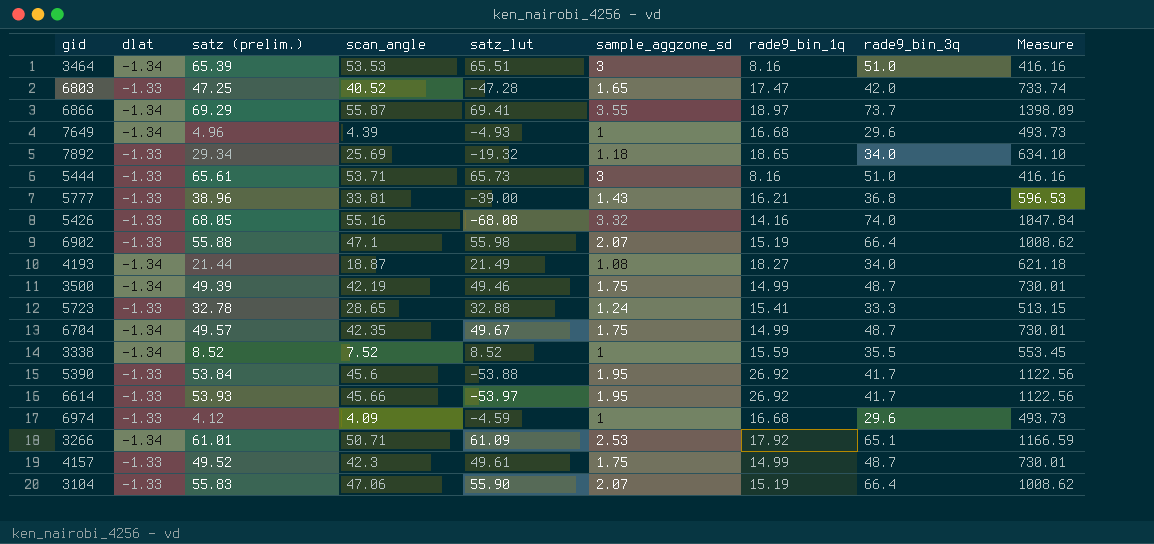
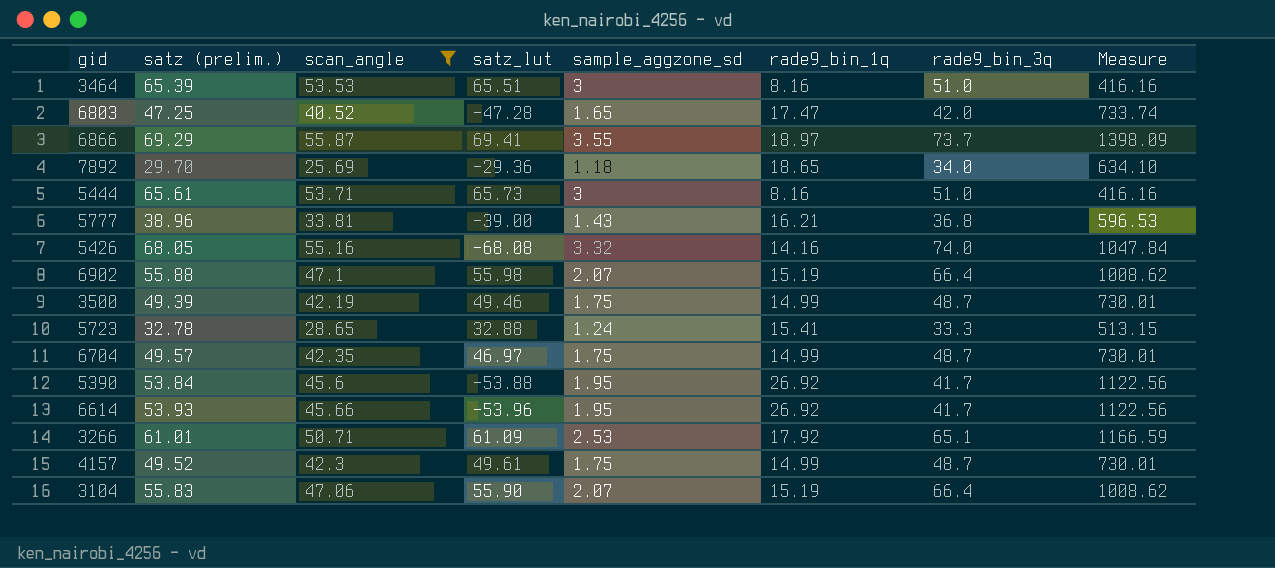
filter: none -> scan_angle >= 25.69
column dlat | position: 2 -> none
7892 | satz (prelim.): 29.34 -> 29.70
7892 | satz_lut: -19.32 -> -29.36
6704 | satz_lut: 49.67 -> 46.97
6614 | satz_lut: -53.97 -> -53.96

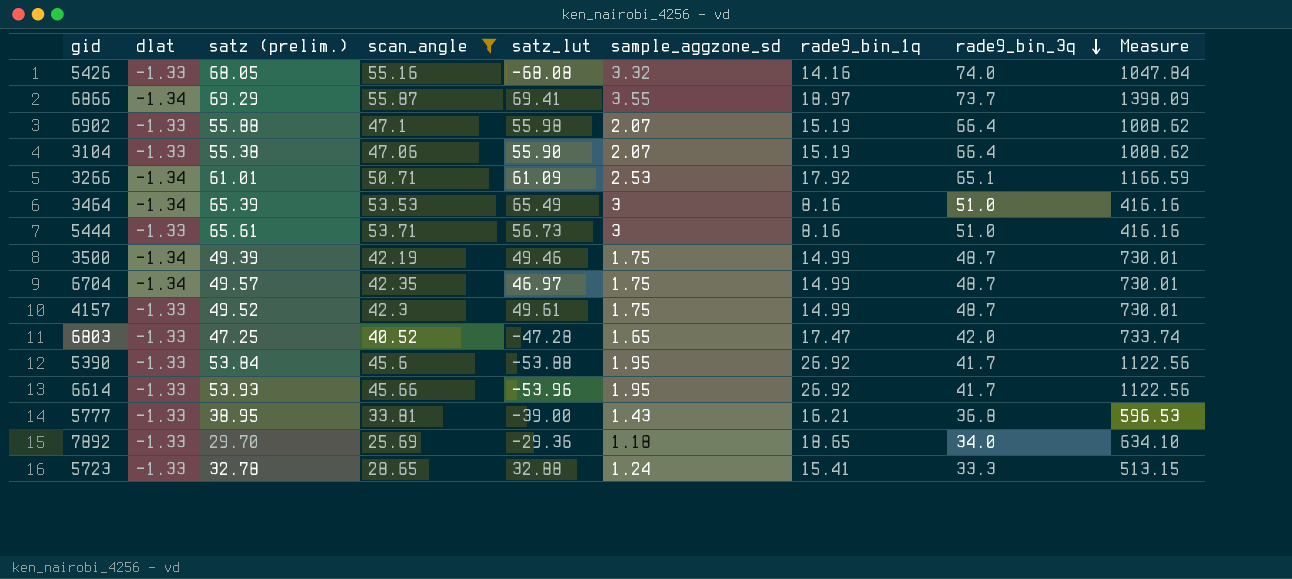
row order: none -> rade9_bin_3q descending
column dlat | position: none -> 2
3104 | satz (prelim.): 55.83 -> 55.38
3464 | satz_lut: 65.51 -> 65.49
5444 | satz_lut: 65.73 -> 56.73
5777 | satz (prelim.): 38.96 -> 38.95

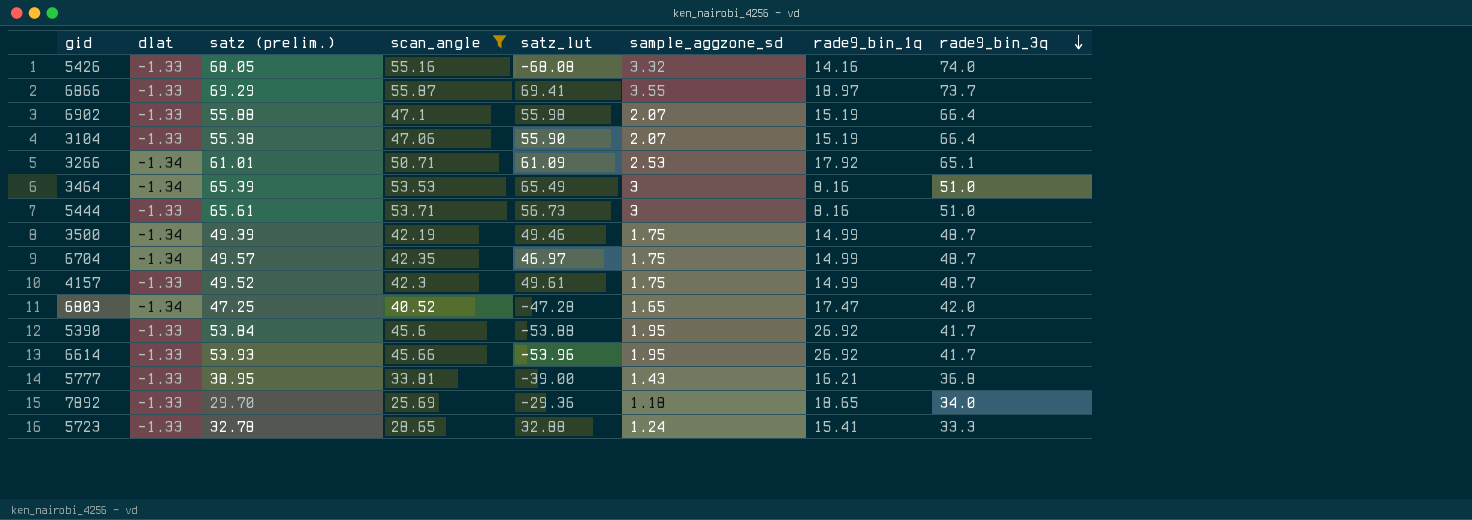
column Measure | formula: [rade9_bin_1q] * [rade9_bin_3q] -> none
6866 | dlat: -1.34 -> -1.33
6803 | dlat: -1.33 -> -1.34

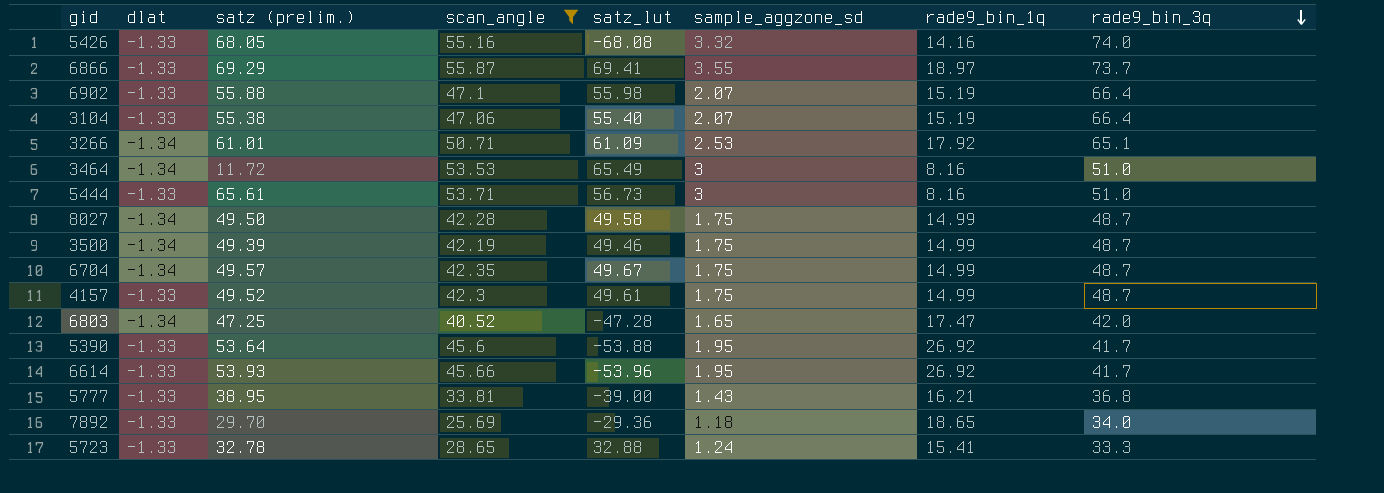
3104 | satz_lut: 55.90 -> 55.40
3464 | satz (prelim.): 65.39 -> 11.72
row 8027: none -> -1.34 | 49.50 | 42.28 | 49.58 | 1.75 | 14.99 | 48.7
6704 | satz_lut: 46.97 -> 49.67
5390 | satz (prelim.): 53.84 -> 53.64

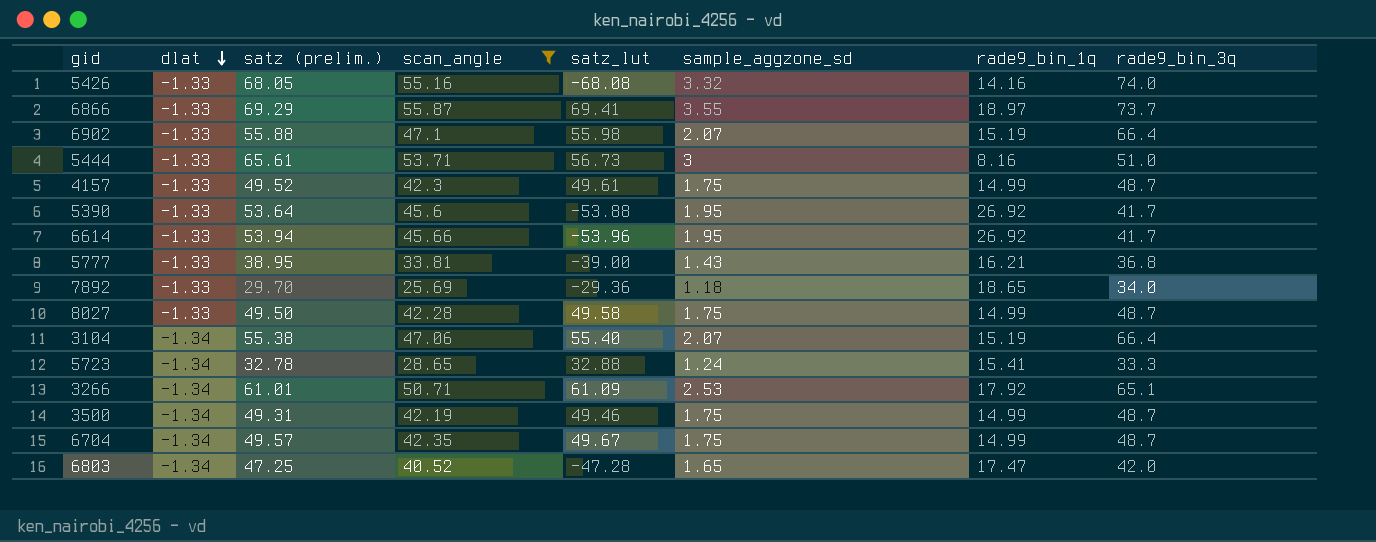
row order: rade9_bin_3q descending -> dlat descending
row 3464: -1.34 | 11.72 | 53.53 | 65.49 | 3 | 8.16 | 51.0 -> none
6614 | satz (prelim.): 53.93 -> 53.94
8027 | dlat: -1.34 -> -1.33
3104 | dlat: -1.33 -> -1.34
5723 | dlat: -1.33 -> -1.34
3500 | satz (prelim.): 49.39 -> 49.31

